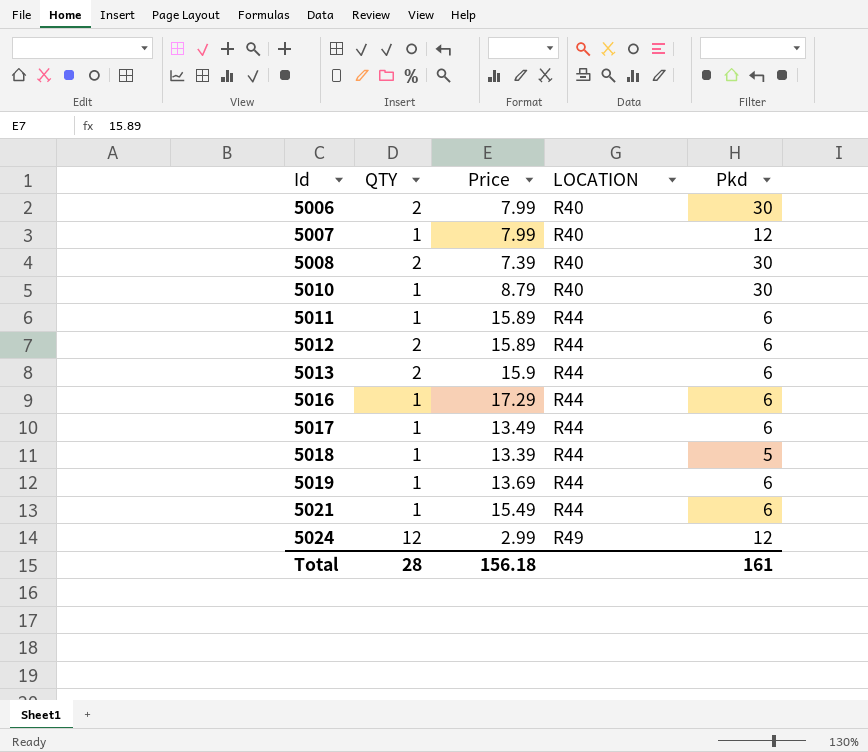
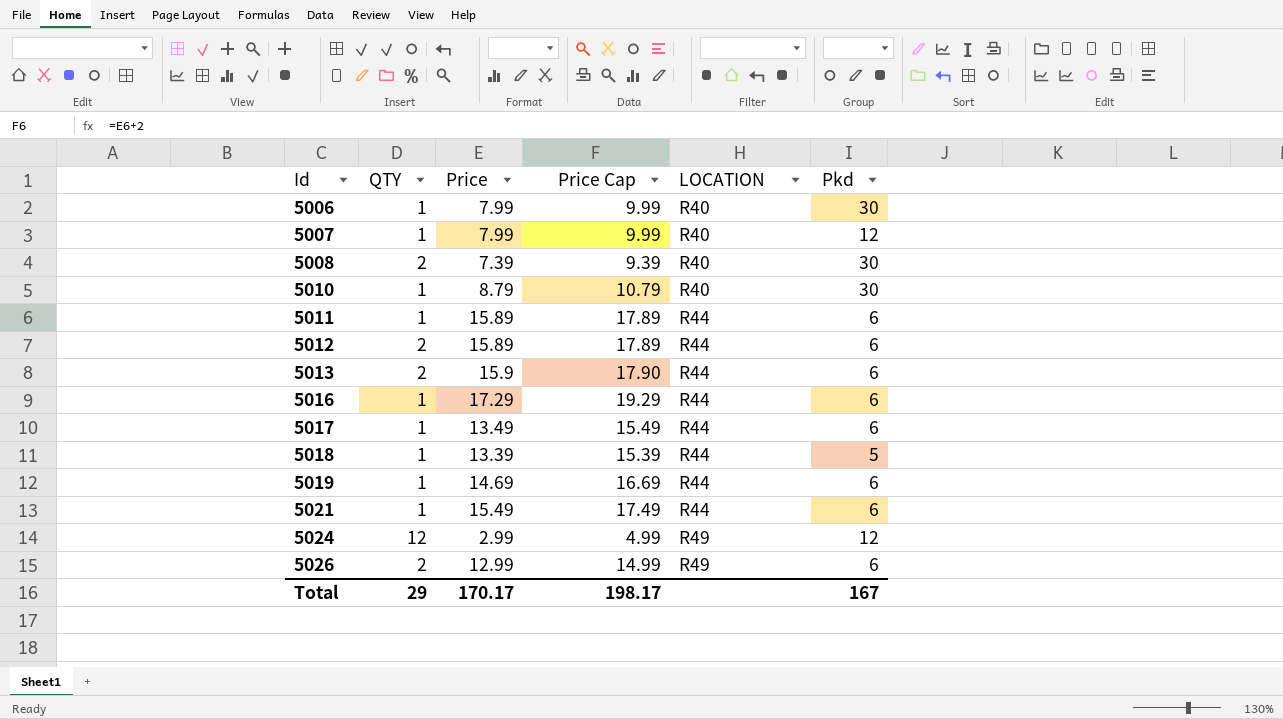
column Price Cap | formula: none -> [Price] + 2
5006 | QTY: 2 -> 1
5019 | Price: 13.69 -> 14.69
row 5026: none -> 2 | 12.99 | 14.99 | R49 | 6
Total | QTY: 28 -> 29
Total | Price: 156.18 -> 170.17
Total | Pkd: 161 -> 167

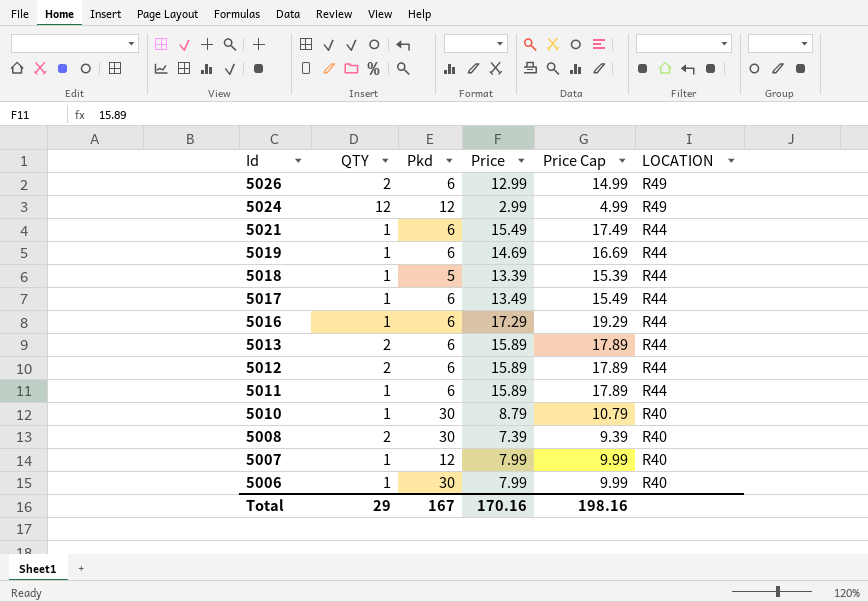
row order: Id ascending -> Id descending
column Pkd | position: 6 -> 3
5013 | Price: 15.9 -> 15.89
5013 | Price Cap: 17.90 -> 17.89
Total | Price: 170.17 -> 170.16
Total | Price Cap: 198.17 -> 198.16

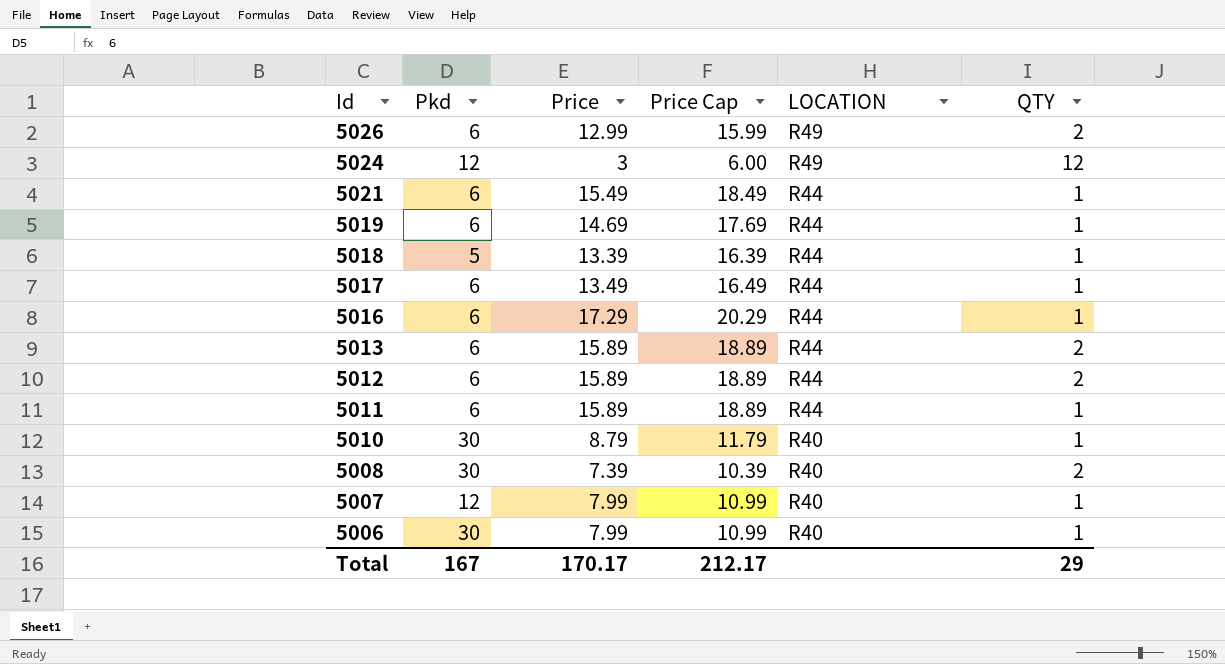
column Price Cap | formula: [Price] + 2 -> [Price] + 3
column QTY | position: 2 -> 6
5024 | Price: 2.99 -> 3
Total | Price: 170.16 -> 170.17
Total | Price Cap: 198.16 -> 212.17

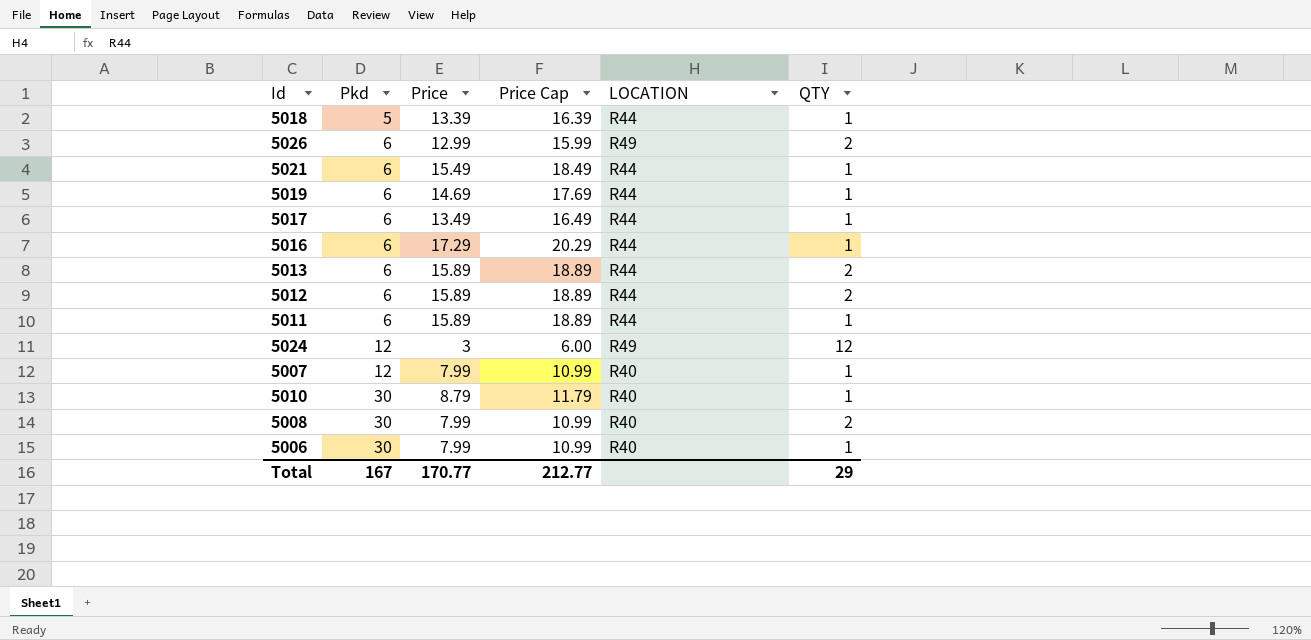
row order: Id descending -> Pkd ascending
5008 | Price: 7.39 -> 7.99
5008 | Price Cap: 10.39 -> 10.99
Total | Price: 170.17 -> 170.77
Total | Price Cap: 212.17 -> 212.77

